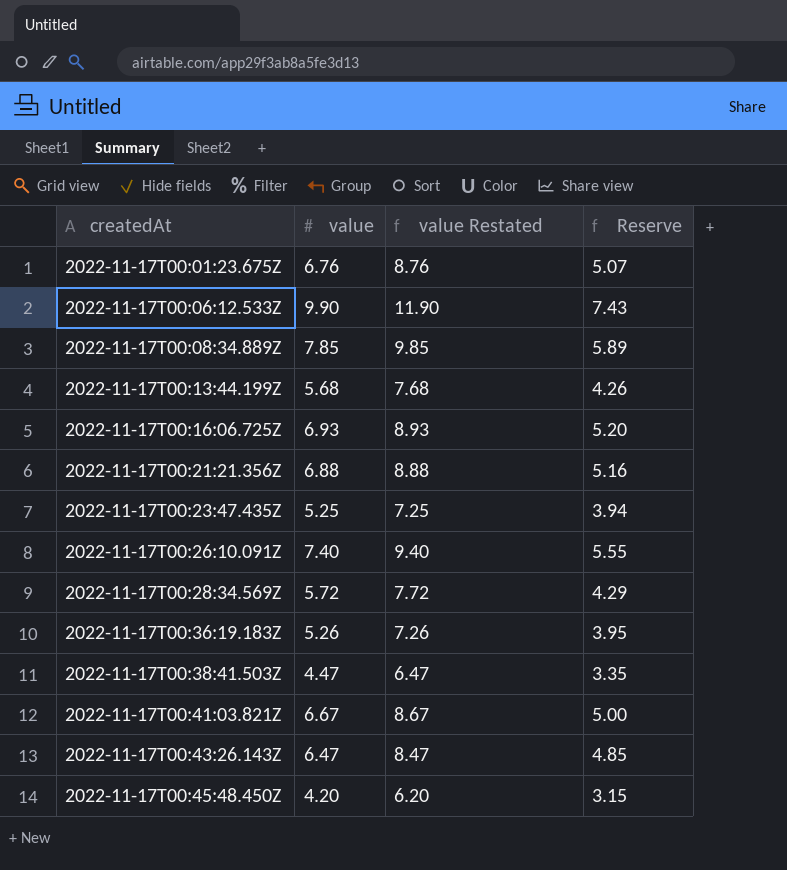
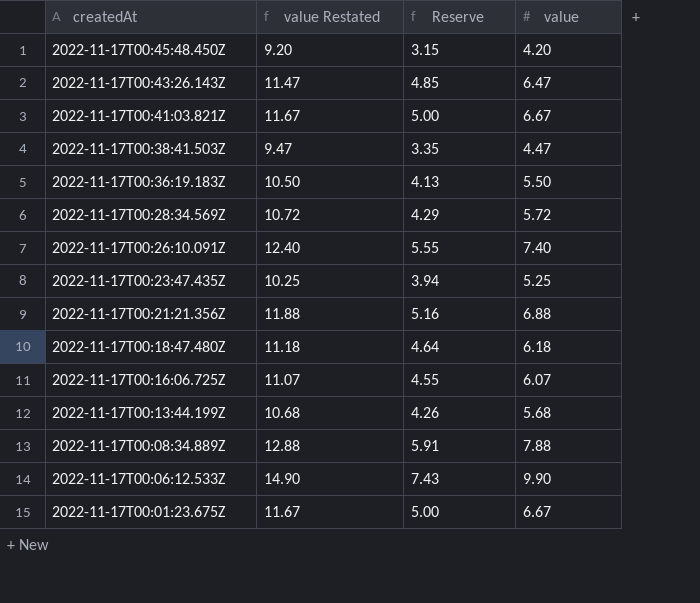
row order: createdAt ascending -> createdAt descending
column value Restated | formula: [value] + 2 -> [value] + 5
column value | position: 2 -> 4
2022-11-17T00:36:19.183Z | Reserve: 3.95 -> 4.13
2022-11-17T00:36:19.183Z | value: 5.26 -> 5.50
row 2022-11-17T00:18:47.480Z: none -> 11.18 | 4.64 | 6.18
2022-11-17T00:16:06.725Z | Reserve: 5.20 -> 4.55
2022-11-17T00:16:06.725Z | value: 6.93 -> 6.07
2022-11-17T00:08:34.889Z | Reserve: 5.89 -> 5.91
2022-11-17T00:08:34.889Z | value: 7.85 -> 7.88
2022-11-17T00:01:23.675Z | Reserve: 5.07 -> 5.00
2022-11-17T00:01:23.675Z | value: 6.76 -> 6.67

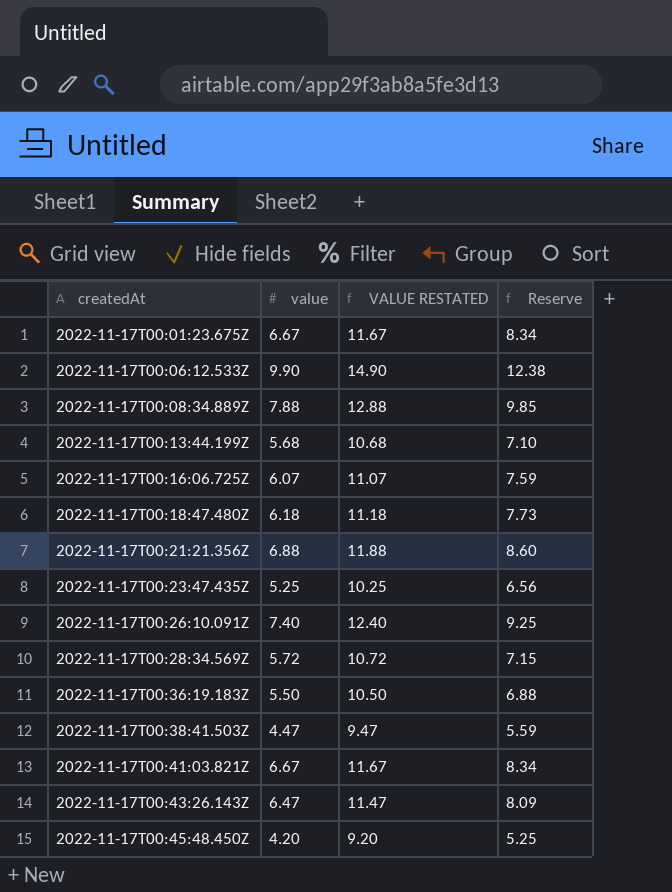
row order: createdAt descending -> createdAt ascending
column value | position: 4 -> 2
column name: value Restated -> VALUE RESTATED
column Reserve | formula: [value] * 0.75 -> [value] * 1.25

